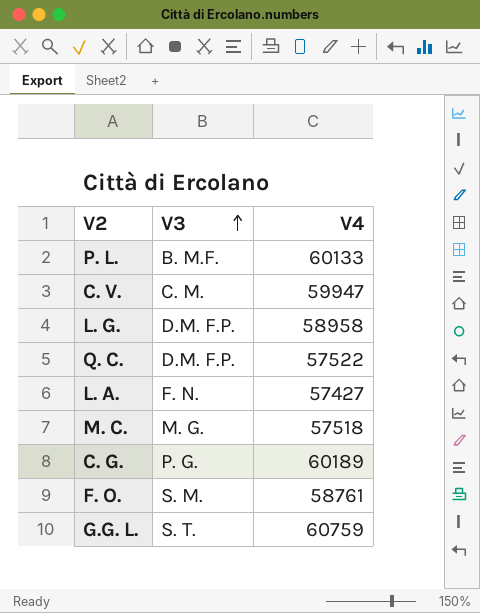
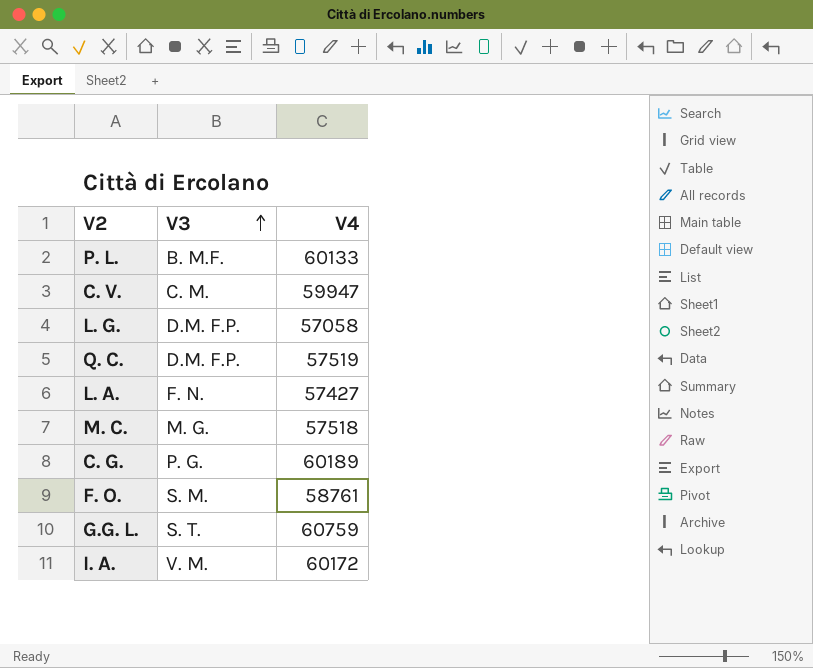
L. G. | V4: 58958 -> 57058
Q. C. | V4: 57522 -> 57519
row I. A.: none -> V. M. | 60172

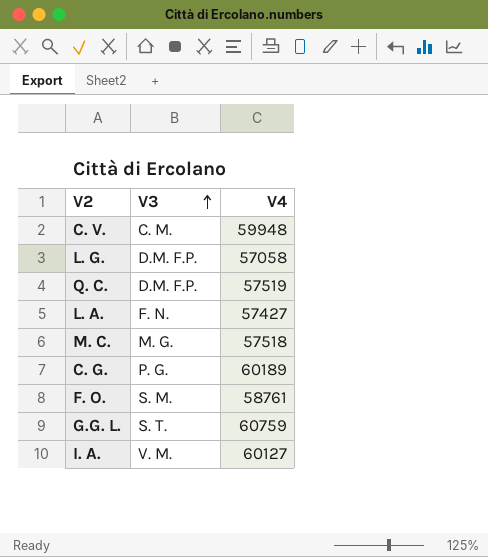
row P. L.: B. M.F. | 60133 -> none
C. V. | V4: 59947 -> 59948
I. A. | V4: 60172 -> 60127

